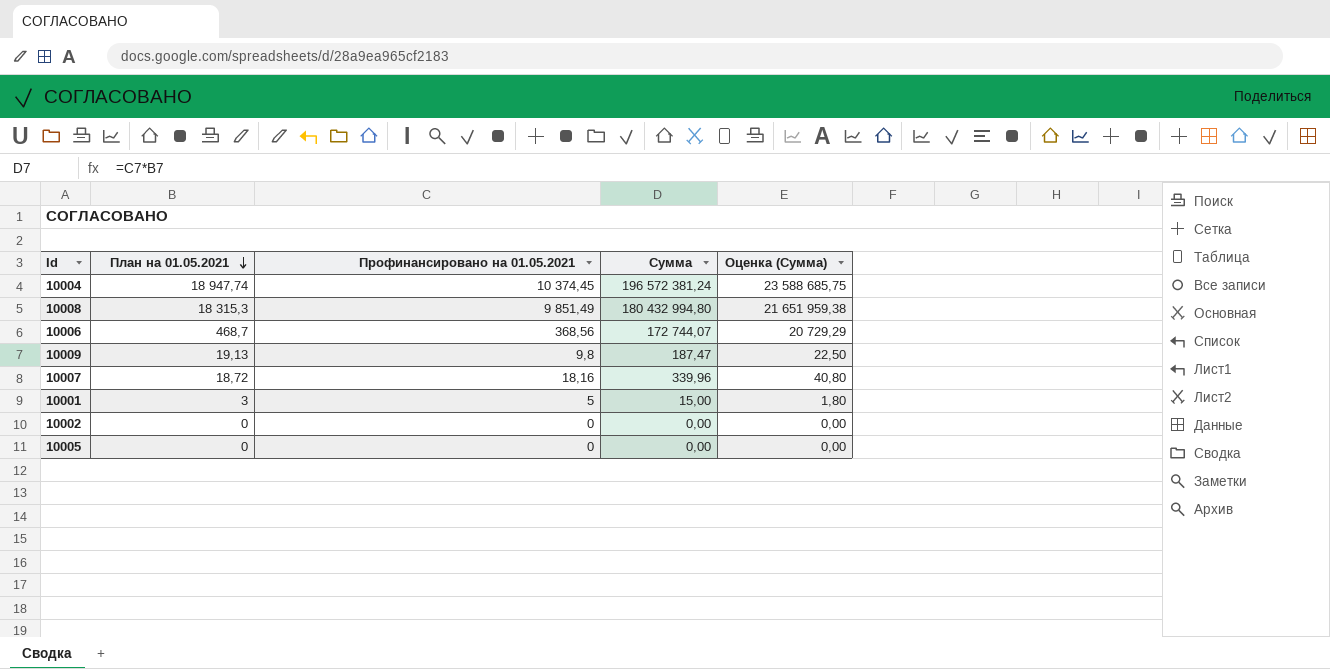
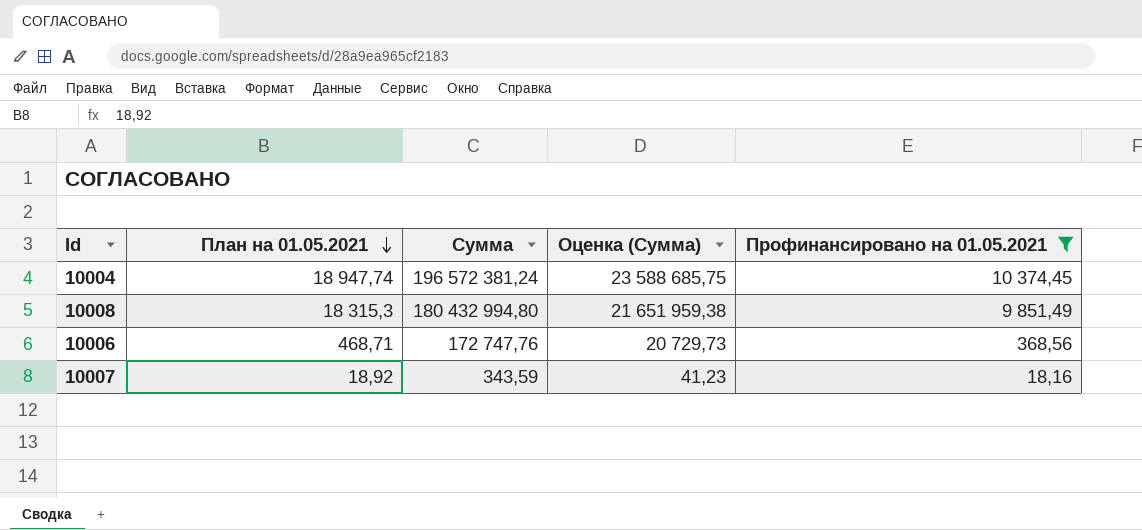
filter: none -> Профинансировано на 01.05.2021 >= 18,16
column Профинансировано на 01.05.2021 | position: 3 -> 5
10006 | План на 01.05.2021: 468,7 -> 468,71
10006 | Сумма: 172 744,07 -> 172 747,76
10006 | Оценка (Сумма): 20 729,29 -> 20 729,73
10007 | План на 01.05.2021: 18,72 -> 18,92
10007 | Сумма: 339,96 -> 343,59
10007 | Оценка (Сумма): 40,80 -> 41,23

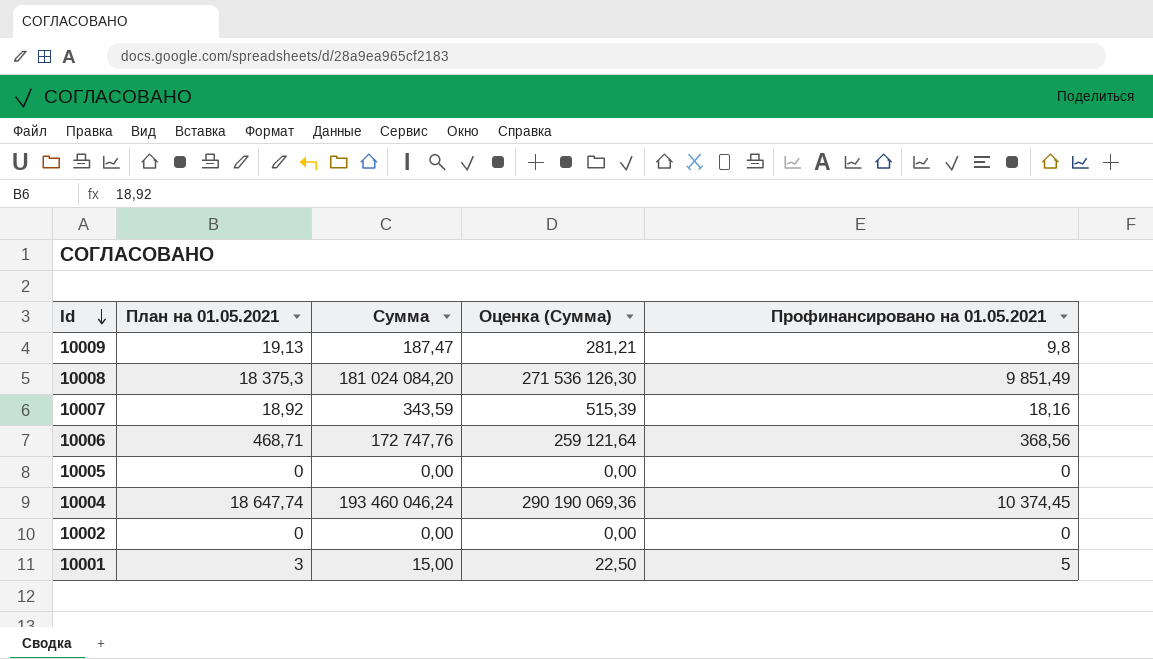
filter: Профинансировано на 01.05.2021 >= 18,16 -> none
row order: План на 01.05.2021 descending -> Id descending
column Оценка (Сумма) | formula: [Сумма] * 0,12 -> [Сумма] * 1,5
10008 | План на 01.05.2021: 18 315,3 -> 18 375,3
10008 | Сумма: 180 432 994,80 -> 181 024 084,20
10004 | План на 01.05.2021: 18 947,74 -> 18 647,74
10004 | Сумма: 196 572 381,24 -> 193 460 046,24

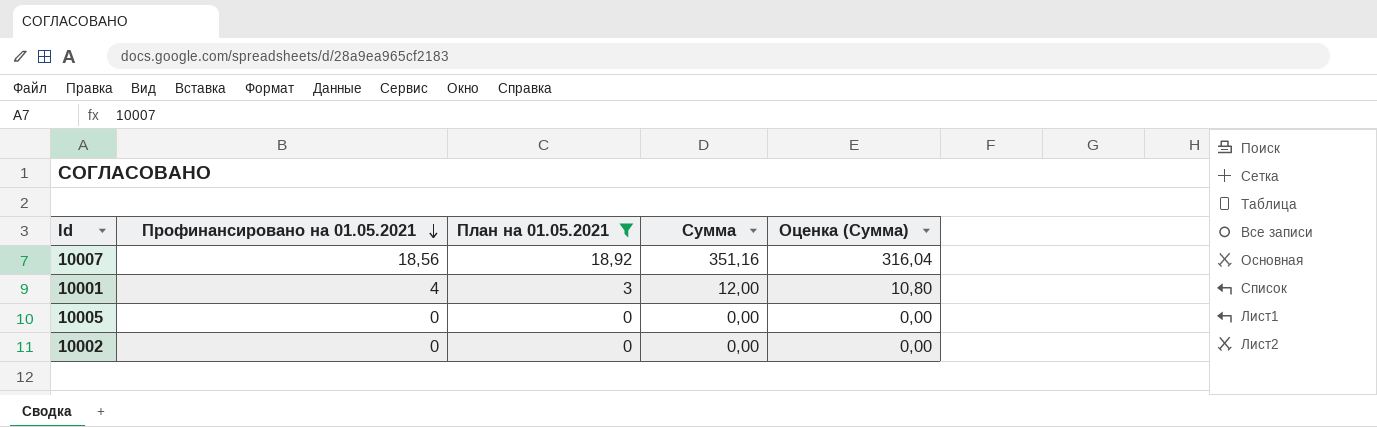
filter: none -> План на 01.05.2021 <= 18,92
row order: Id descending -> Профинансировано на 01.05.2021 descending
column Профинансировано на 01.05.2021 | position: 5 -> 2
column Оценка (Сумма) | formula: [Сумма] * 1,5 -> [Сумма] * 0,9
10007 | Профинансировано на 01.05.2021: 18,16 -> 18,56
10007 | Сумма: 343,59 -> 351,16
10001 | Профинансировано на 01.05.2021: 5 -> 4
10001 | Сумма: 15,00 -> 12,00

